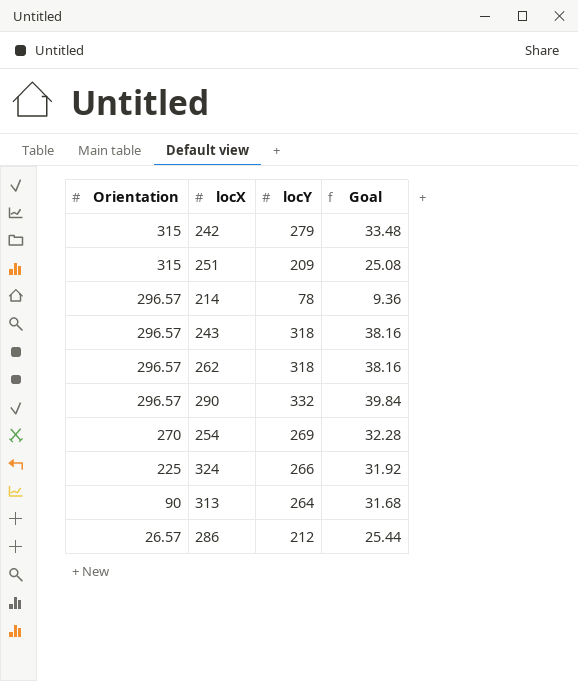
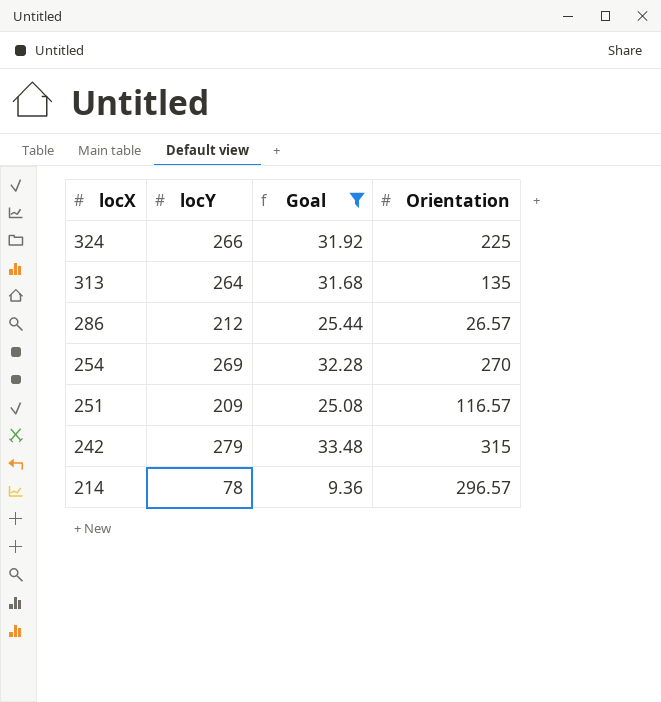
filter: none -> Goal <= 33.48
row order: Orientation descending -> locX descending
column Orientation | position: 1 -> 4
313 | Orientation: 90 -> 135
251 | Orientation: 315 -> 116.57

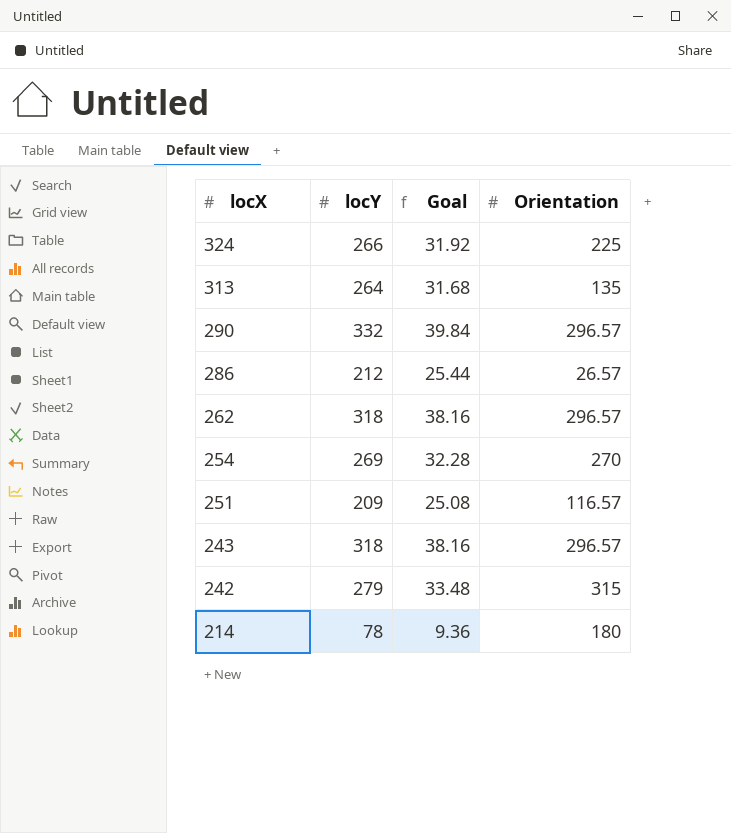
filter: Goal <= 33.48 -> none
214 | Orientation: 296.57 -> 180

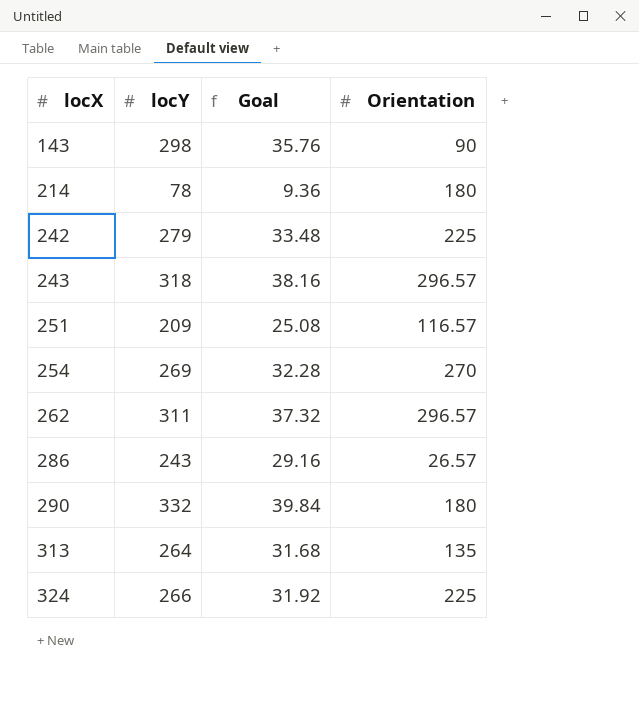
row order: locX descending -> locX ascending
row 143: none -> 298 | 35.76 | 90
242 | Orientation: 315 -> 225
262 | locY: 318 -> 311
262 | Goal: 38.16 -> 37.32
286 | locY: 212 -> 243
286 | Goal: 25.44 -> 29.16
290 | Orientation: 296.57 -> 180

